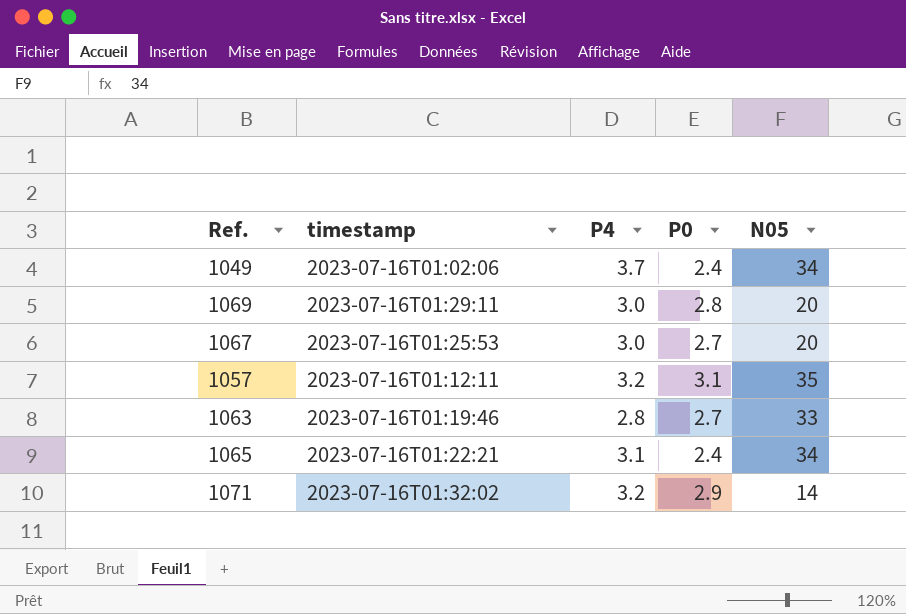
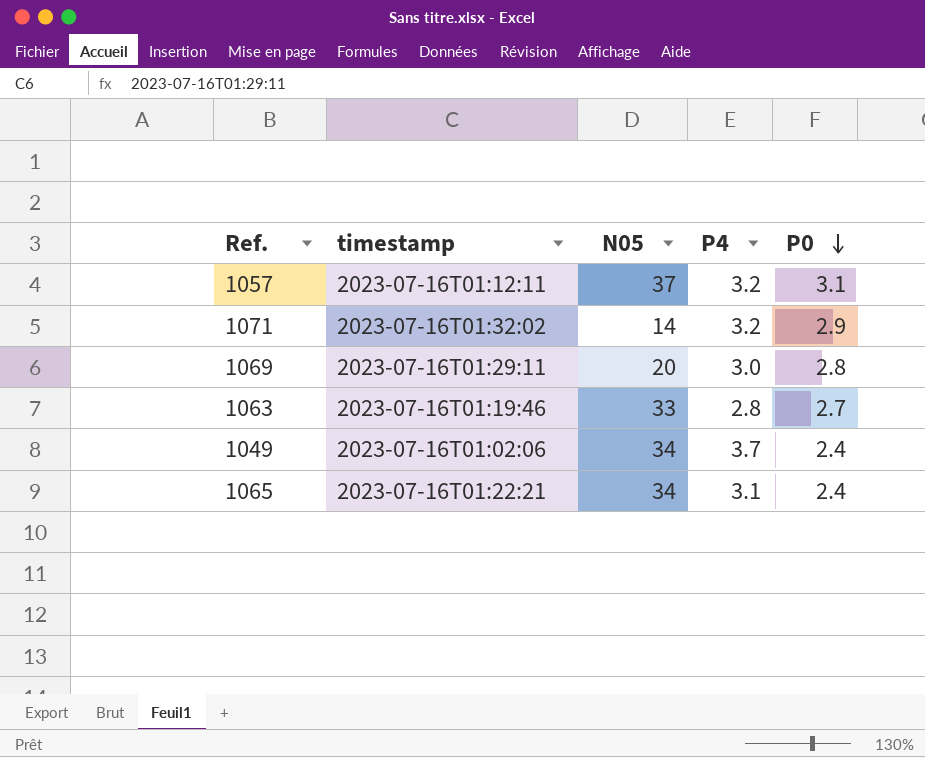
row order: none -> P0 descending
column N05 | position: 5 -> 3
row 1067: 2023-07-16T01:25:53 | 3.0 | 2.7 | 20 -> none
1057 | N05: 35 -> 37

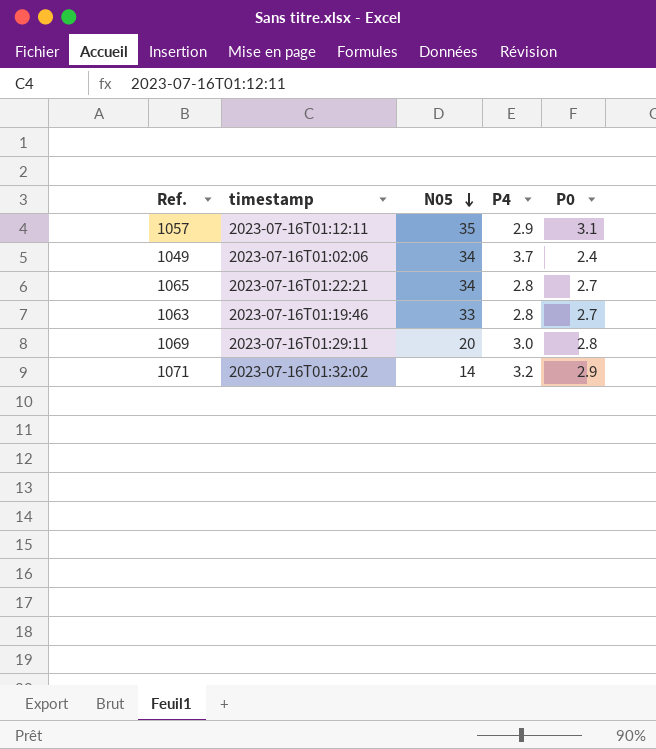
row order: P0 descending -> N05 descending
1057 | N05: 37 -> 35
1057 | P4: 3.2 -> 2.9
1065 | P4: 3.1 -> 2.8
1065 | P0: 2.4 -> 2.7

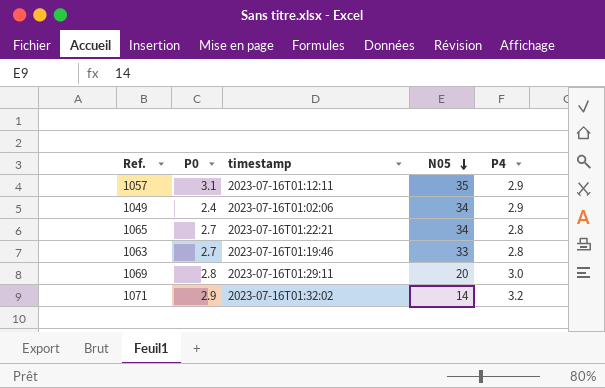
column P0 | position: 5 -> 2
1049 | P4: 3.7 -> 2.9

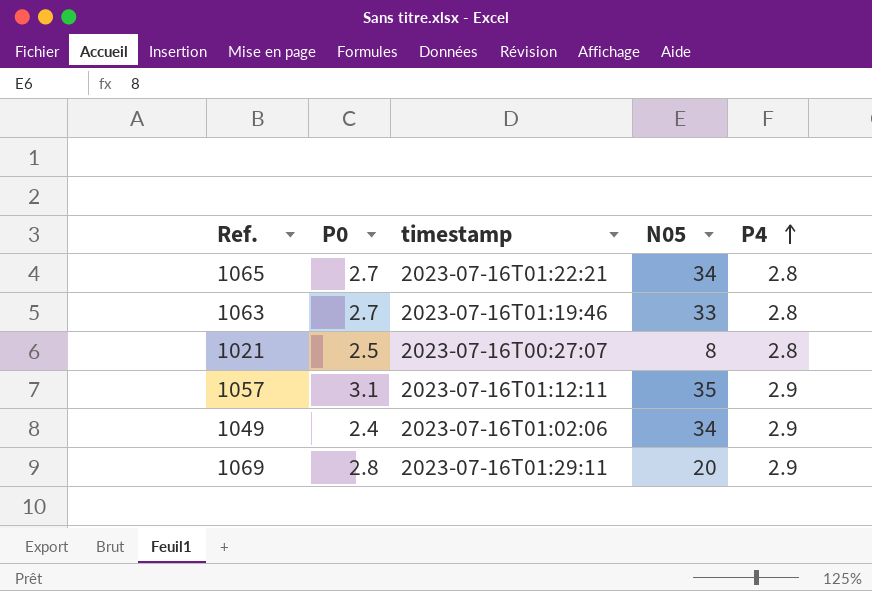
row order: N05 descending -> P4 ascending
row 1071: 2.9 | 2023-07-16T01:32:02 | 14 | 3.2 -> none
row 1021: none -> 2.5 | 2023-07-16T00:27:07 | 8 | 2.8
1069 | P4: 3.0 -> 2.9

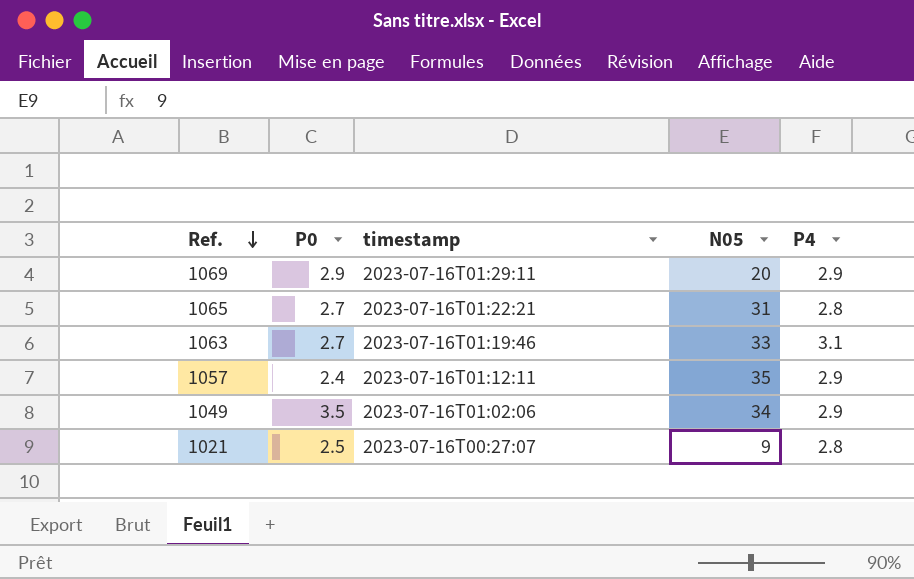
row order: P4 ascending -> Ref. descending
1069 | P0: 2.8 -> 2.9
1065 | N05: 34 -> 31
1063 | P4: 2.8 -> 3.1
1057 | P0: 3.1 -> 2.4
1049 | P0: 2.4 -> 3.5
1021 | N05: 8 -> 9

